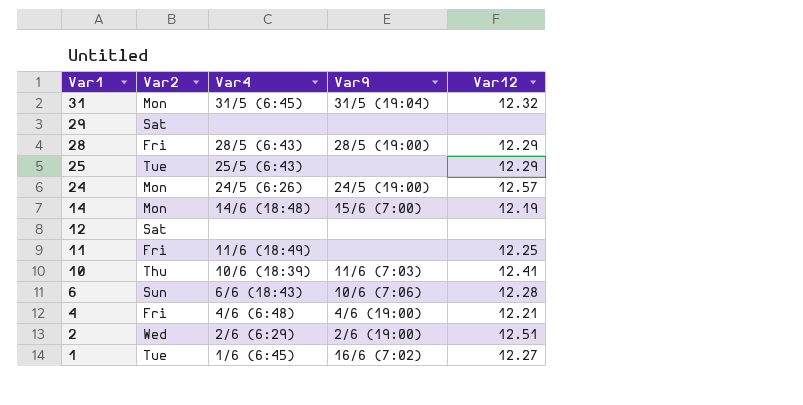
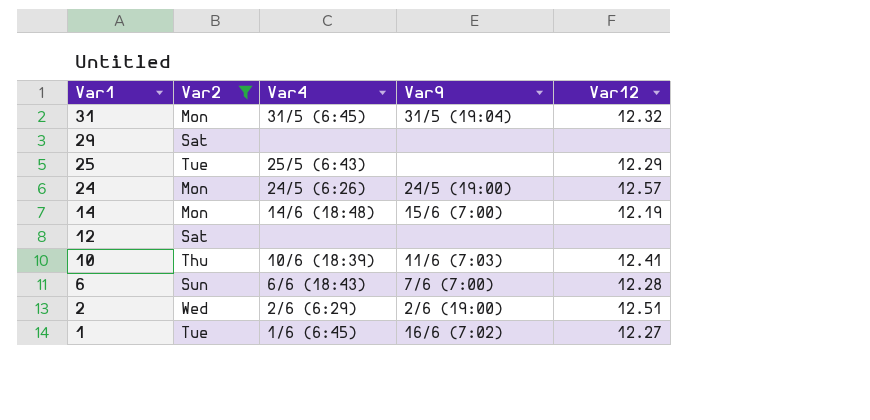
filter: none -> Var2 != Fri
6 | Var9: 10/6 (7:06) -> 7/6 (7:00)

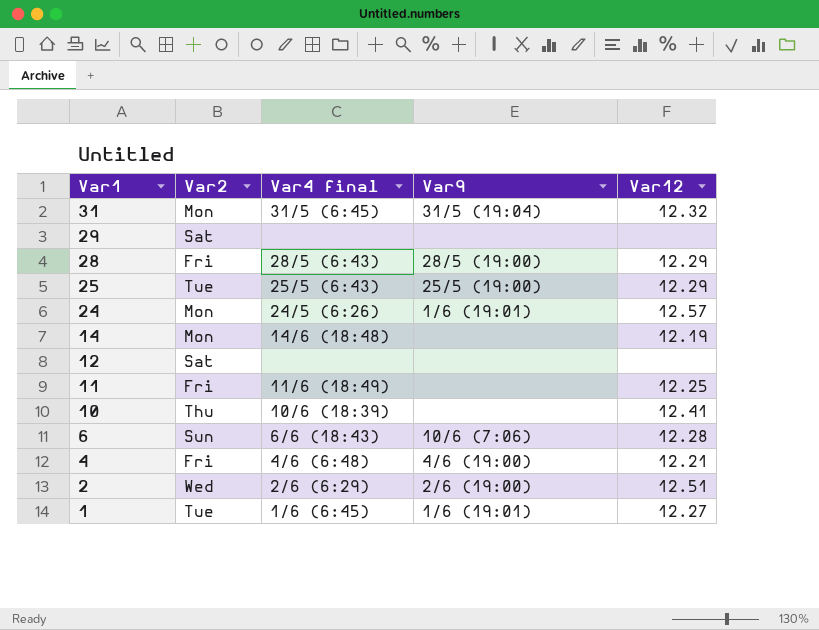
filter: Var2 != Fri -> none
column name: Var4 -> Var4 final
25 | Var9: none -> 25/5 (19:00)
24 | Var9: 24/5 (19:00) -> 1/6 (19:01)
14 | Var9: 15/6 (7:00) -> none
10 | Var9: 11/6 (7:03) -> none
6 | Var9: 7/6 (7:00) -> 10/6 (7:06)
1 | Var9: 16/6 (7:02) -> 1/6 (19:01)

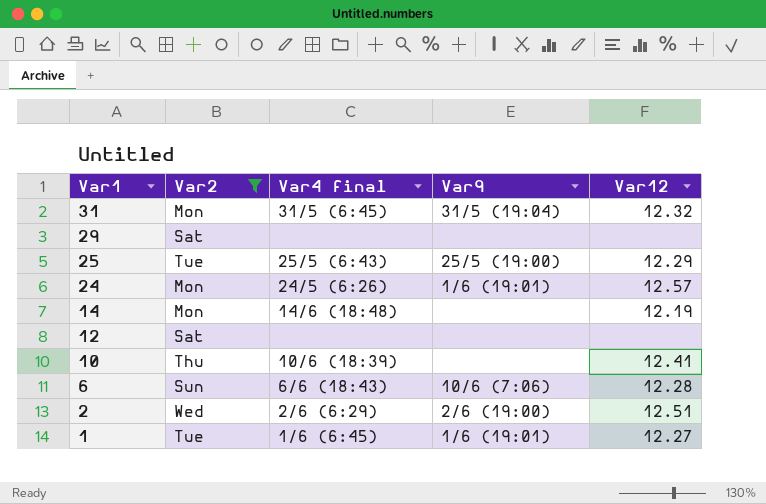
filter: none -> Var2 != Fri

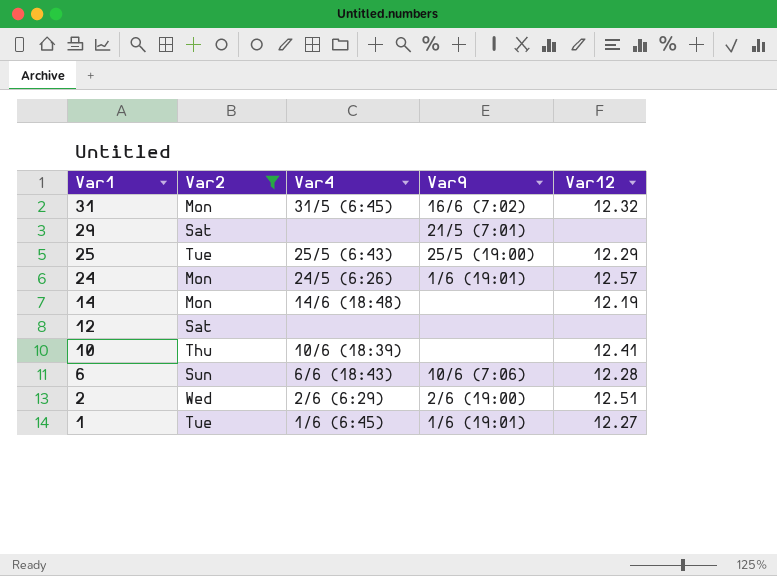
column name: Var4 final -> Var4
31 | Var9: 31/5 (19:04) -> 16/6 (7:02)
29 | Var9: none -> 21/5 (7:01)

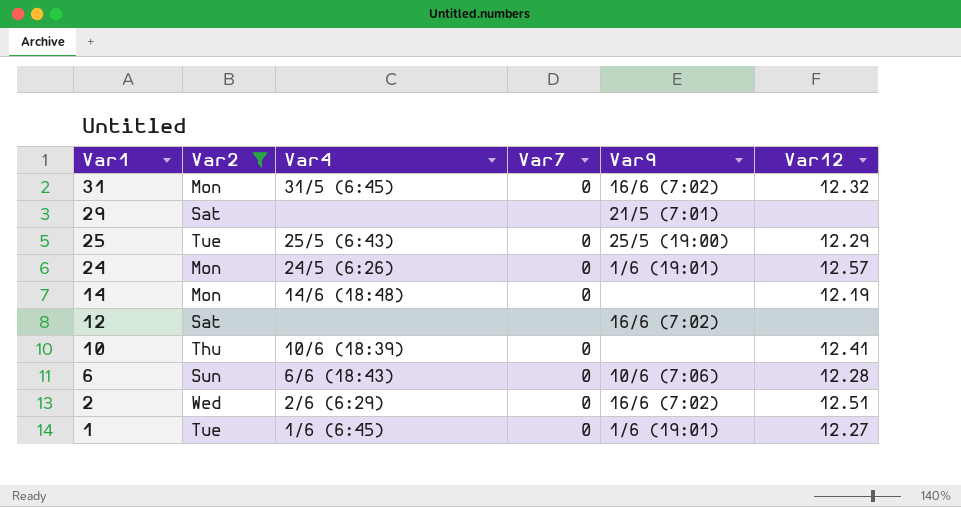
column Var7 | position: none -> 4
12 | Var9: none -> 16/6 (7:02)
2 | Var9: 2/6 (19:00) -> 16/6 (7:02)

